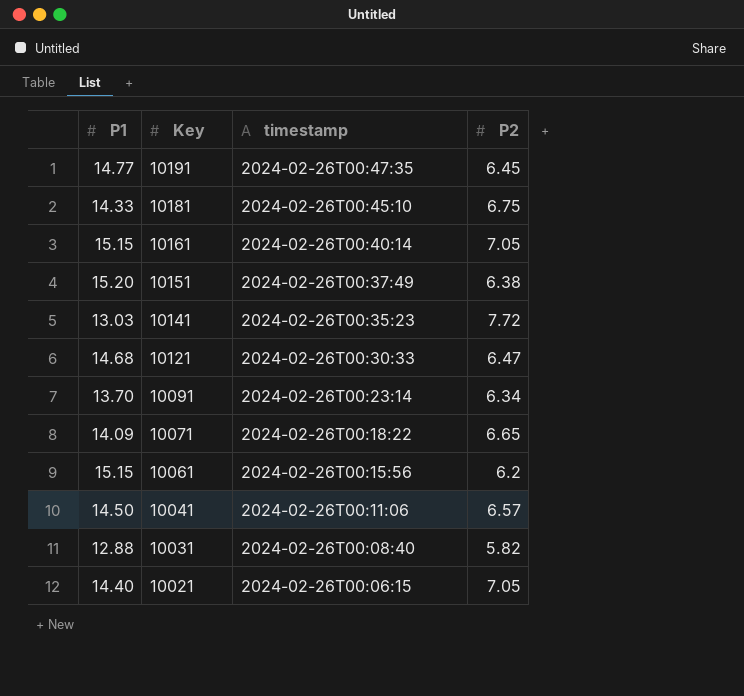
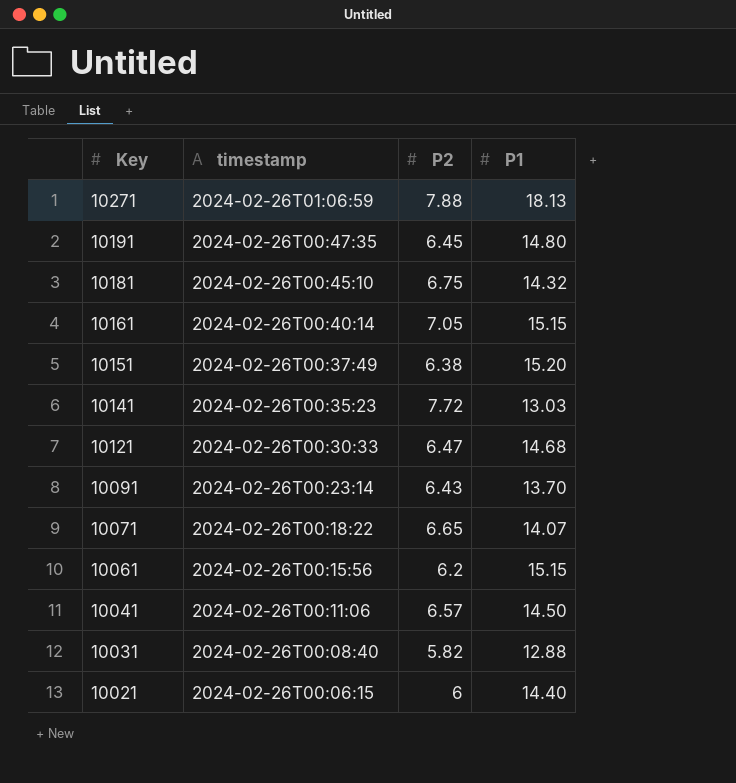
column P1 | position: 1 -> 4
row 10271: none -> 2024-02-26T01:06:59 | 7.88 | 18.13
10191 | P1: 14.77 -> 14.80
10181 | P1: 14.33 -> 14.32
10091 | P2: 6.34 -> 6.43
10071 | P1: 14.09 -> 14.07
10021 | P2: 7.05 -> 6

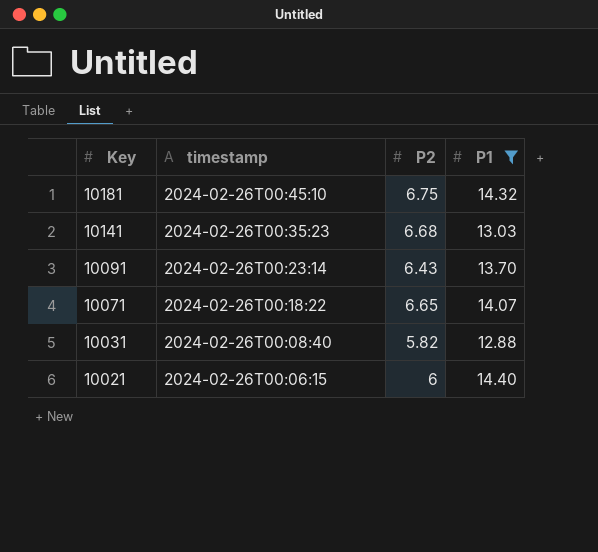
filter: none -> P1 <= 14.40
10141 | P2: 7.72 -> 6.68

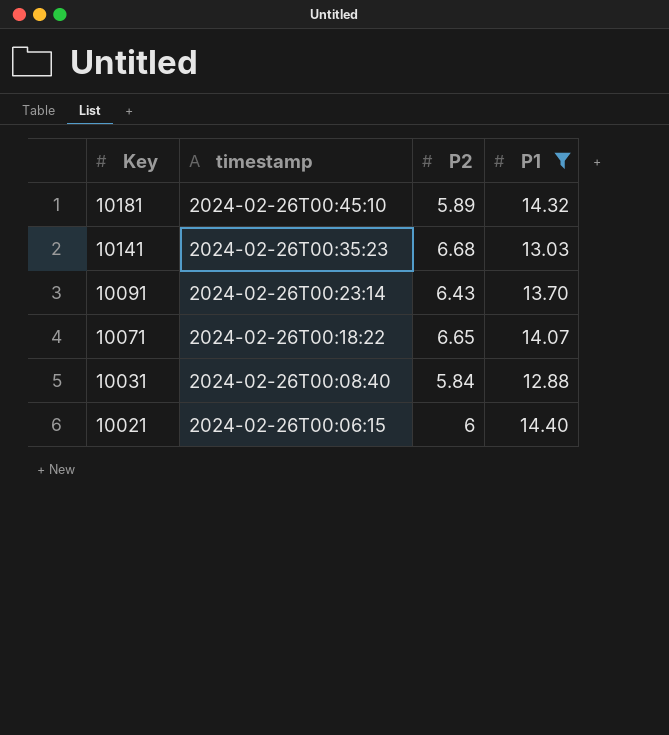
10181 | P2: 6.75 -> 5.89
10031 | P2: 5.82 -> 5.84

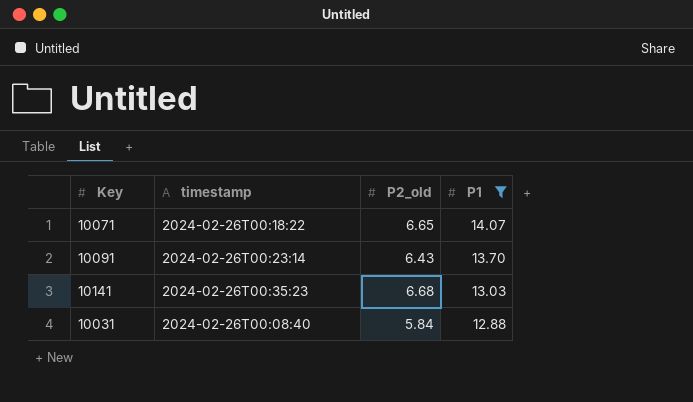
row order: Key descending -> P1 descending
column name: P2 -> P2_old
row 10181: 2024-02-26T00:45:10 | 5.89 | 14.32 -> none
row 10021: 2024-02-26T00:06:15 | 6 | 14.40 -> none

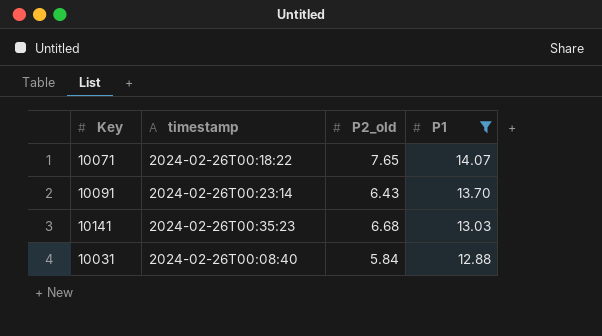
10071 | P2_old: 6.65 -> 7.65

